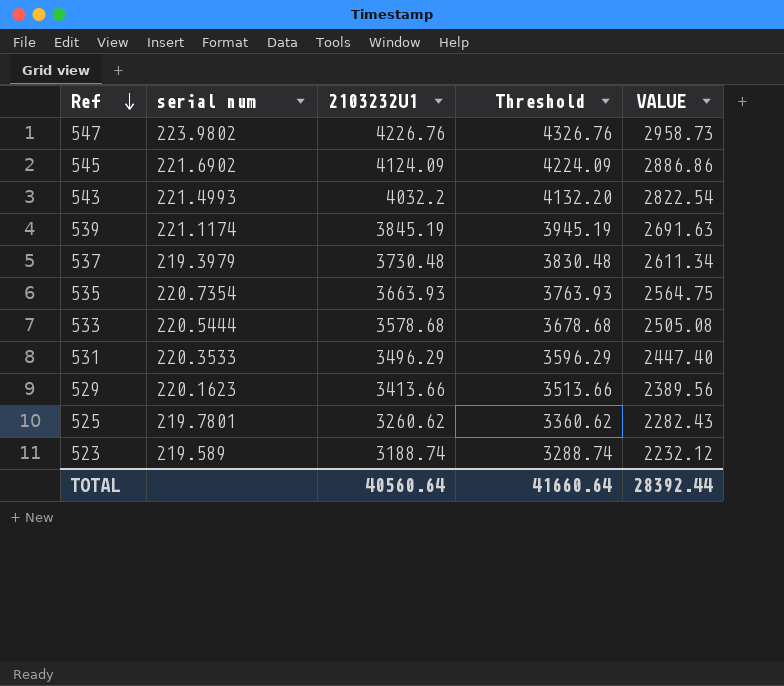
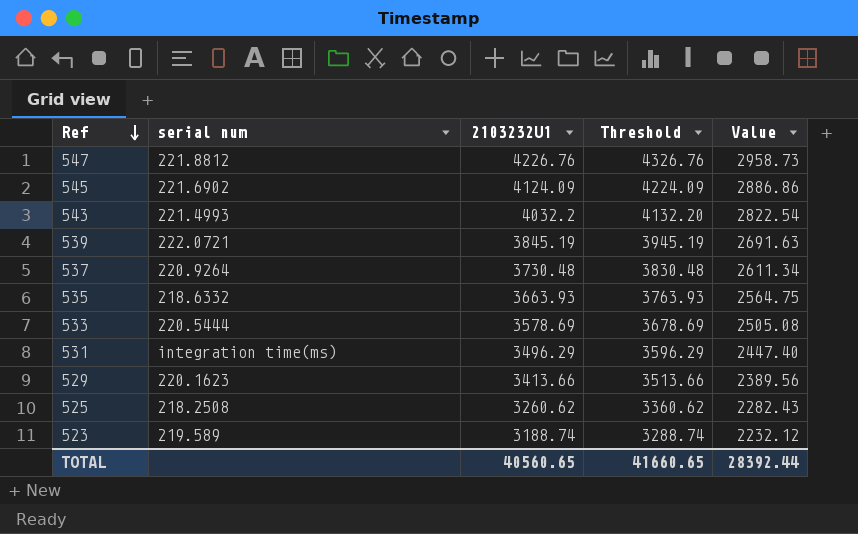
column name: VALUE -> Value
547 | serial num: 223.9802 -> 221.8812
539 | serial num: 221.1174 -> 222.0721
537 | serial num: 219.3979 -> 220.9264
535 | serial num: 220.7354 -> 218.6332
533 | 2103232U1: 3578.68 -> 3578.69
533 | Threshold: 3678.68 -> 3678.69
531 | serial num: 220.3533 -> integration time(ms)
525 | serial num: 219.7801 -> 218.2508
TOTAL | 2103232U1: 40560.64 -> 40560.65
TOTAL | Threshold: 41660.64 -> 41660.65

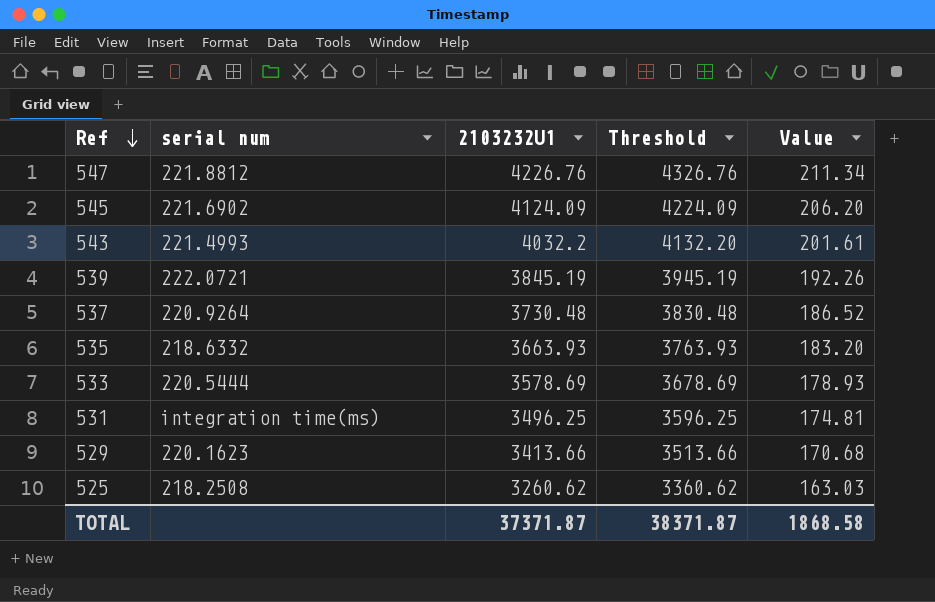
column Value | formula: [2103232U1] * 0.7 -> [2103232U1] * 0.05
row 523: 219.589 | 3188.74 | 3288.74 | 2232.12 -> none
531 | 2103232U1: 3496.29 -> 3496.25
531 | Threshold: 3596.29 -> 3596.25
TOTAL | 2103232U1: 40560.65 -> 37371.87
TOTAL | Threshold: 41660.65 -> 38371.87
TOTAL | Value: 28392.44 -> 1868.58

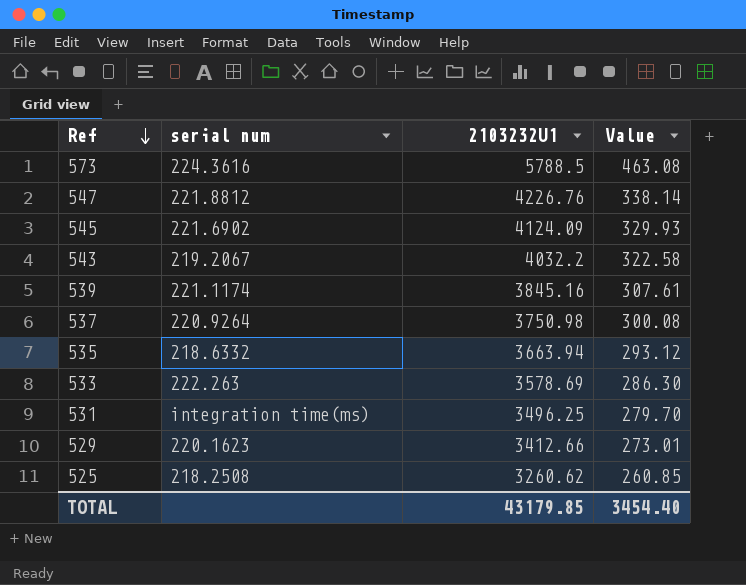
column Threshold | formula: [2103232U1] + 100 -> none
column Value | formula: [2103232U1] * 0.05 -> [2103232U1] * 0.08
row 573: none -> 224.3616 | 5788.5 | 463.08
543 | serial num: 221.4993 -> 219.2067
539 | serial num: 222.0721 -> 221.1174
539 | 2103232U1: 3845.19 -> 3845.16
537 | 2103232U1: 3730.48 -> 3750.98
535 | 2103232U1: 3663.93 -> 3663.94
533 | serial num: 220.5444 -> 222.263
529 | 2103232U1: 3413.66 -> 3412.66
TOTAL | 2103232U1: 37371.87 -> 43179.85
TOTAL | Value: 1868.58 -> 3454.40

